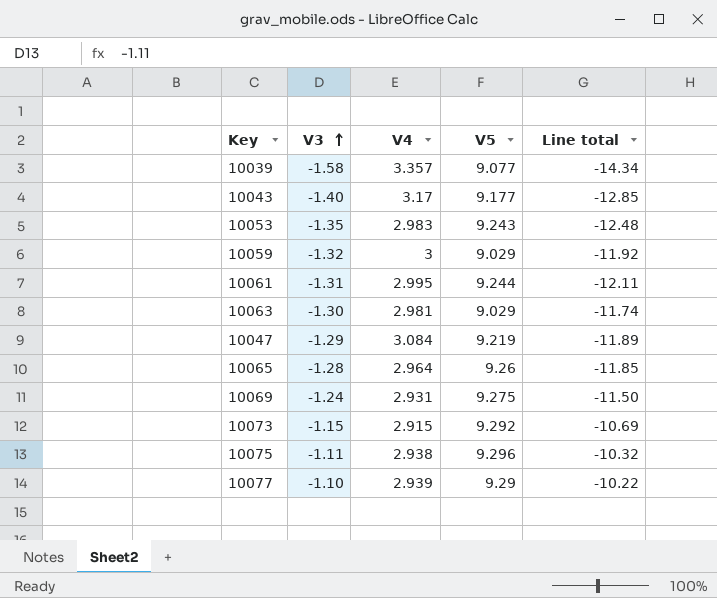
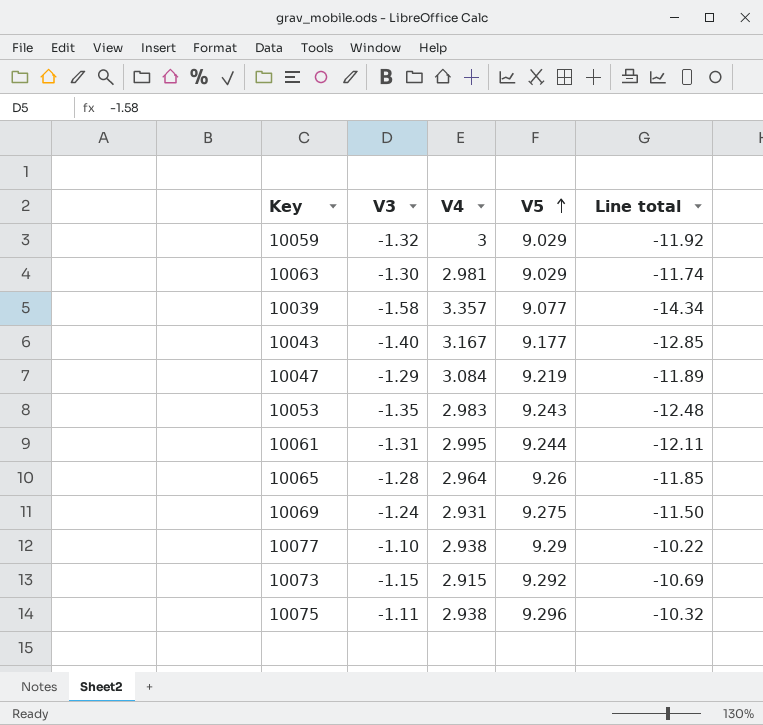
row order: V3 ascending -> V5 ascending
10043 | V4: 3.17 -> 3.167
10077 | V4: 2.939 -> 2.938

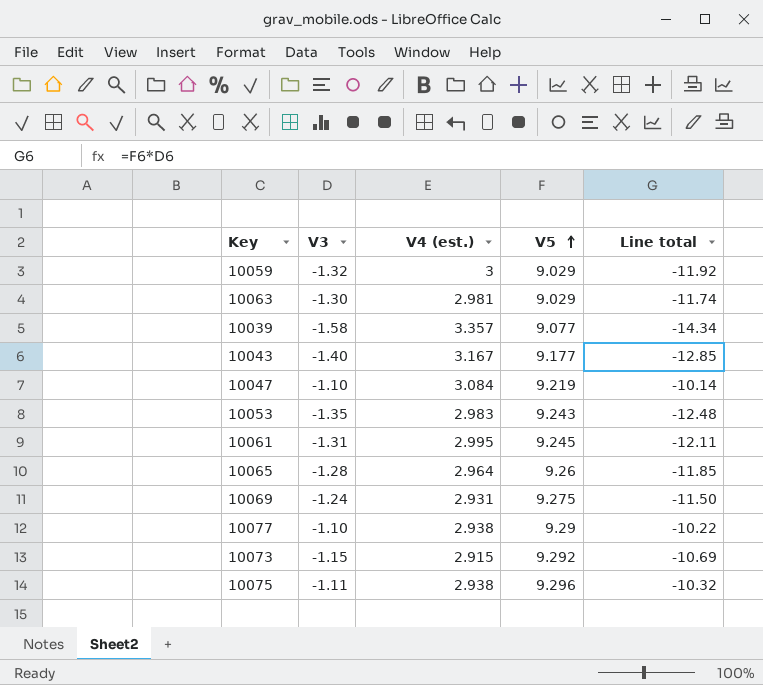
column name: V4 -> V4 (est.)
10047 | V3: -1.29 -> -1.10
10047 | Line total: -11.89 -> -10.14
10061 | V5: 9.244 -> 9.245

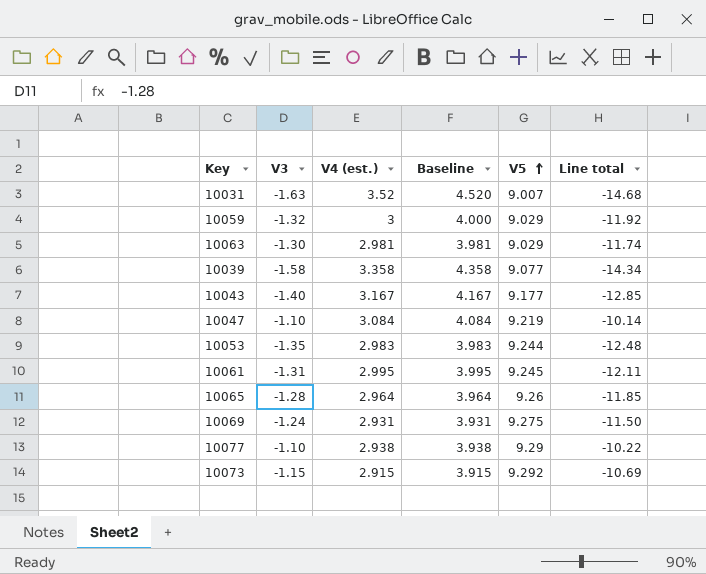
column Baseline | formula: none -> [V4 (est.)] + 1
row 10075: -1.11 | 2.938 | 9.296 | -10.32 -> none
row 10031: none -> -1.63 | 3.52 | 4.520 | 9.007 | -14.68
10039 | V4 (est.): 3.357 -> 3.358
10053 | V5: 9.243 -> 9.244

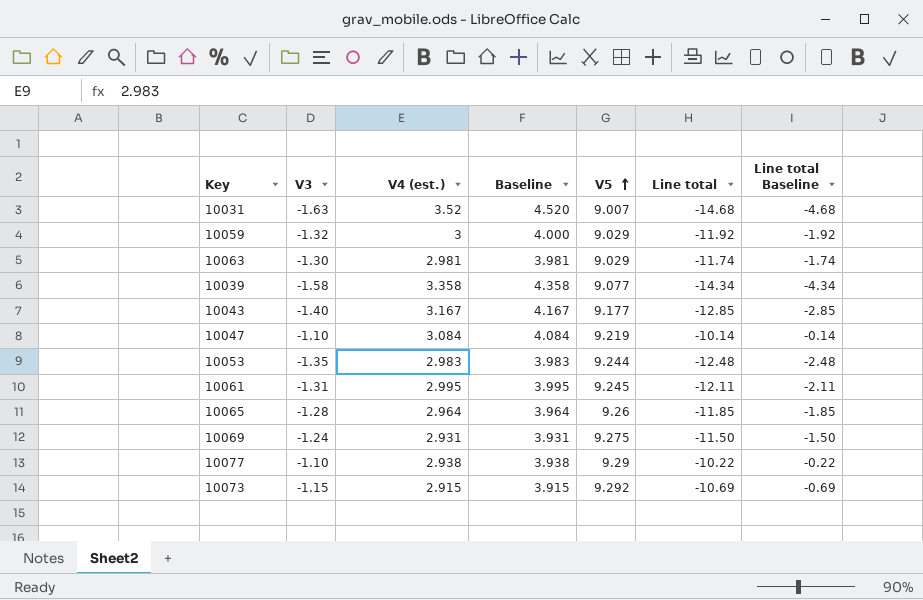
column Line total Baseline | formula: none -> [Line total] + 10

